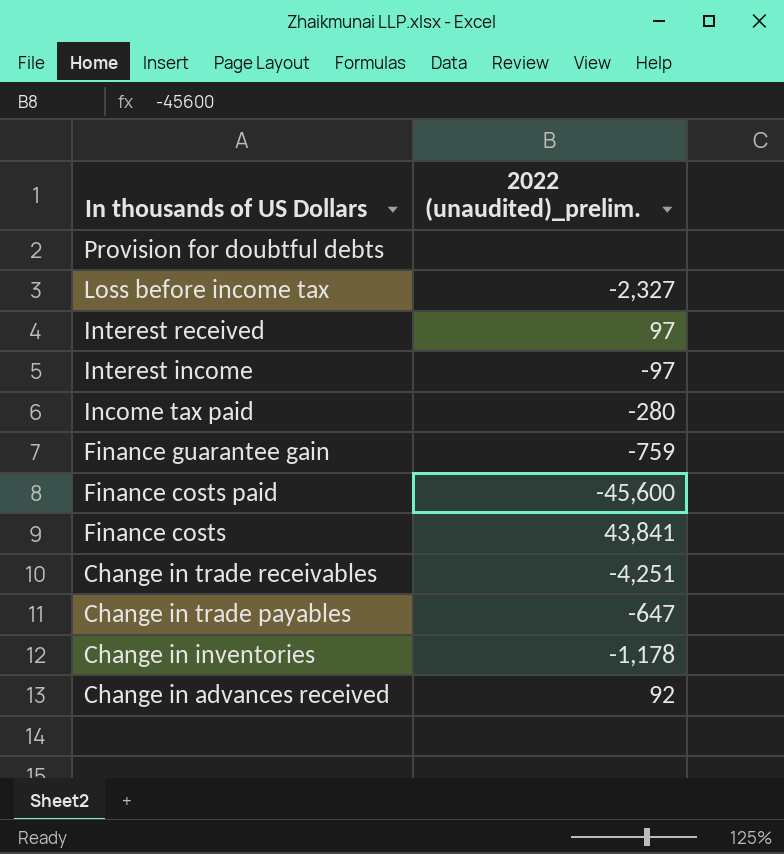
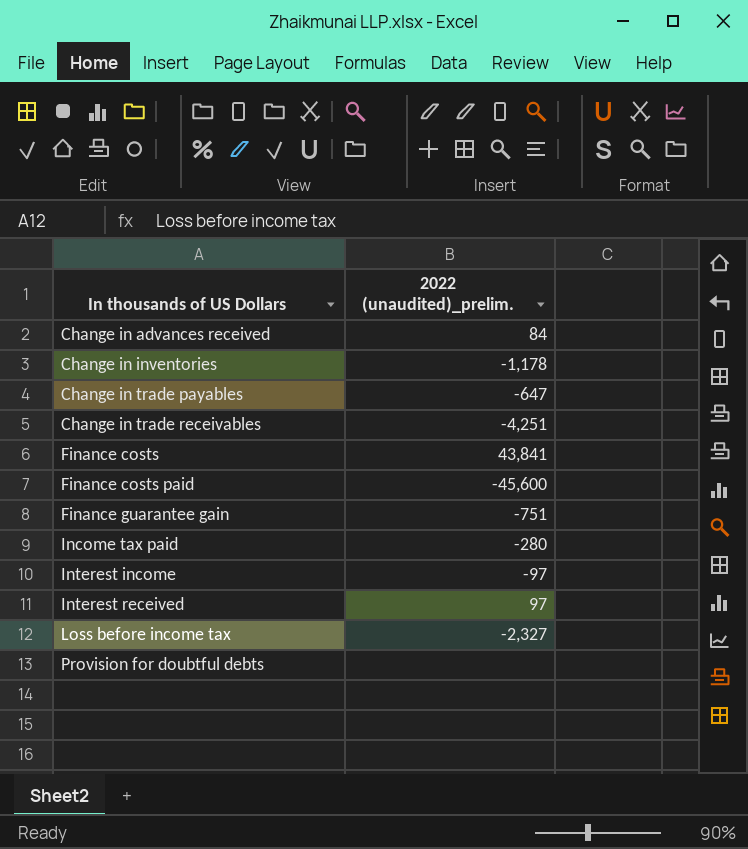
row order: In thousands of US Dollars descending -> In thousands of US Dollars ascending
Change in advances received | 2022 (unaudited)_prelim.: 92 -> 84
Finance guarantee gain | 2022 (unaudited)_prelim.: -759 -> -751

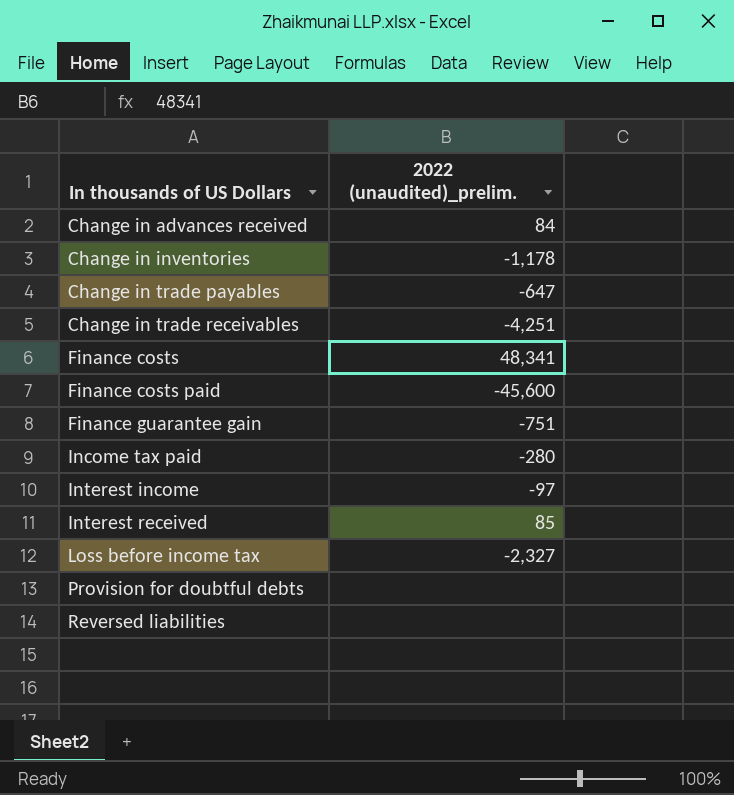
Finance costs | 2022 (unaudited)_prelim.: 43,841 -> 48,341
Interest received | 2022 (unaudited)_prelim.: 97 -> 85
row Reversed liabilities: none -> none

